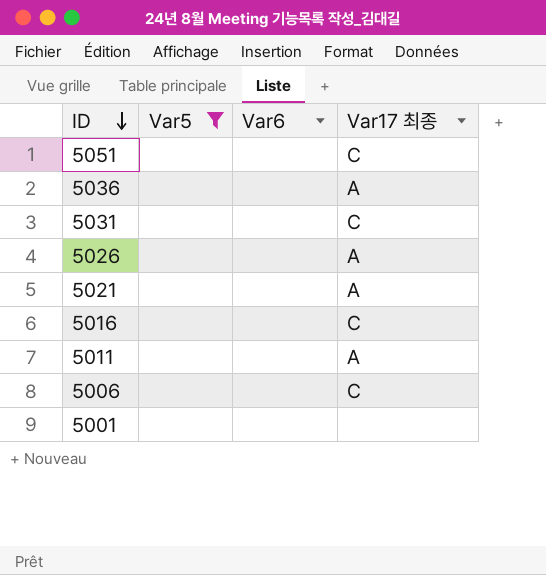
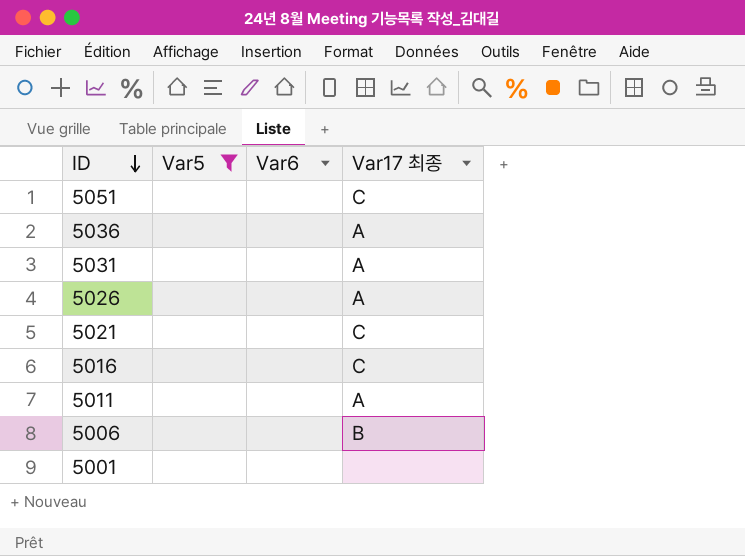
5031 | Var17 최종: C -> A
5021 | Var17 최종: A -> C
5006 | Var17 최종: C -> B

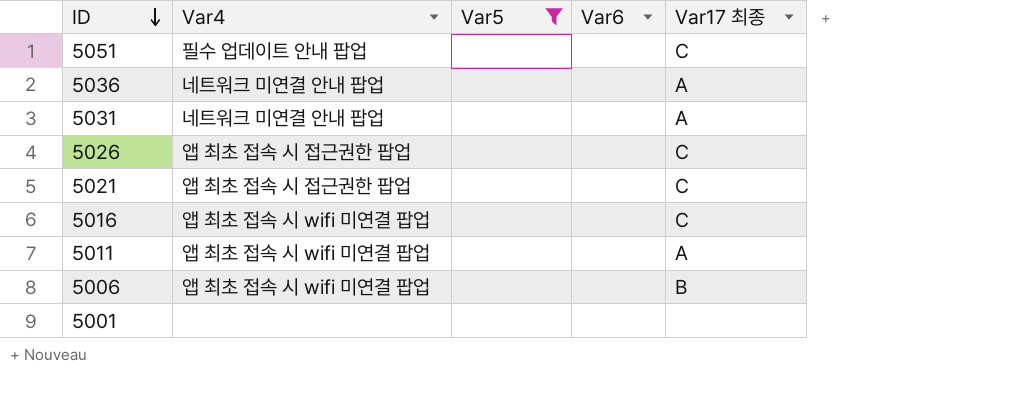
column Var4 | position: none -> 2
5026 | Var17 최종: A -> C

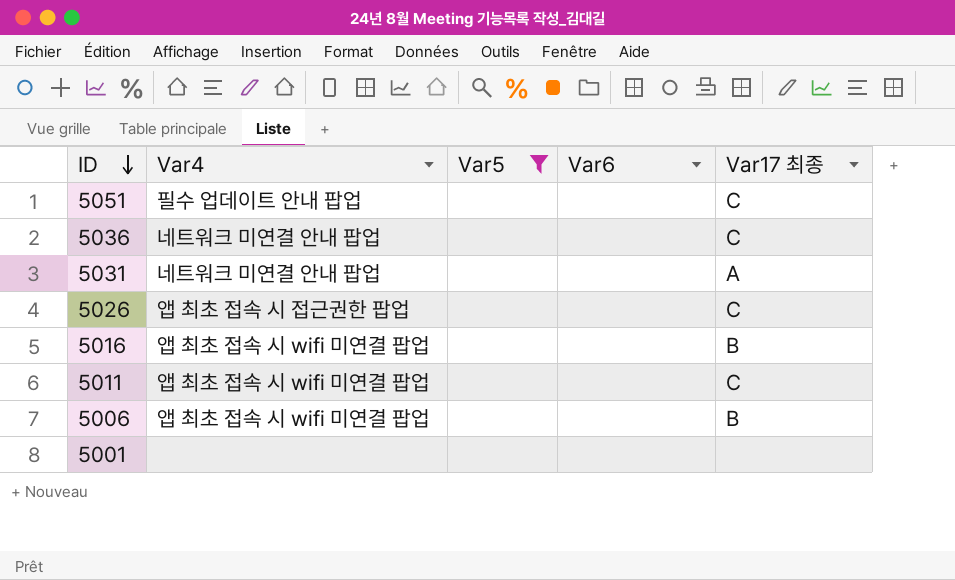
row 5021: 앱 최초 접속 시 접근권한 팝업 | none | none | C -> none
5036 | Var17 최종: A -> C
5016 | Var17 최종: C -> B
5011 | Var17 최종: A -> C

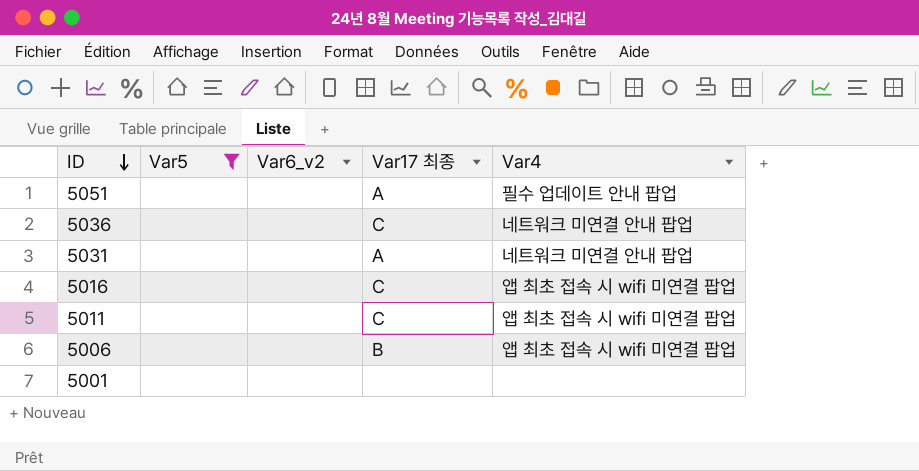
column name: Var6 -> Var6_v2
column Var4 | position: 2 -> 5
row 5026: 앱 최초 접속 시 접근권한 팝업 | none | none | C -> none
5051 | Var17 최종: C -> A
5016 | Var17 최종: B -> C

